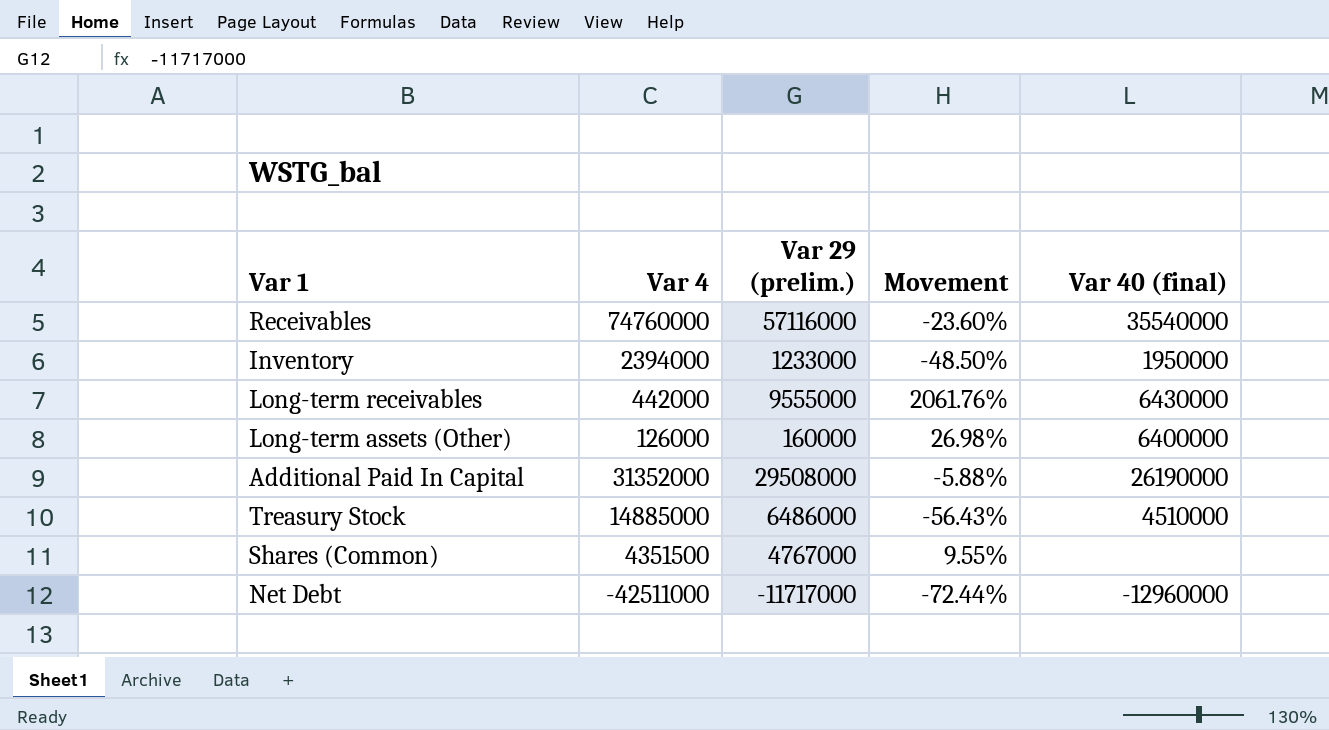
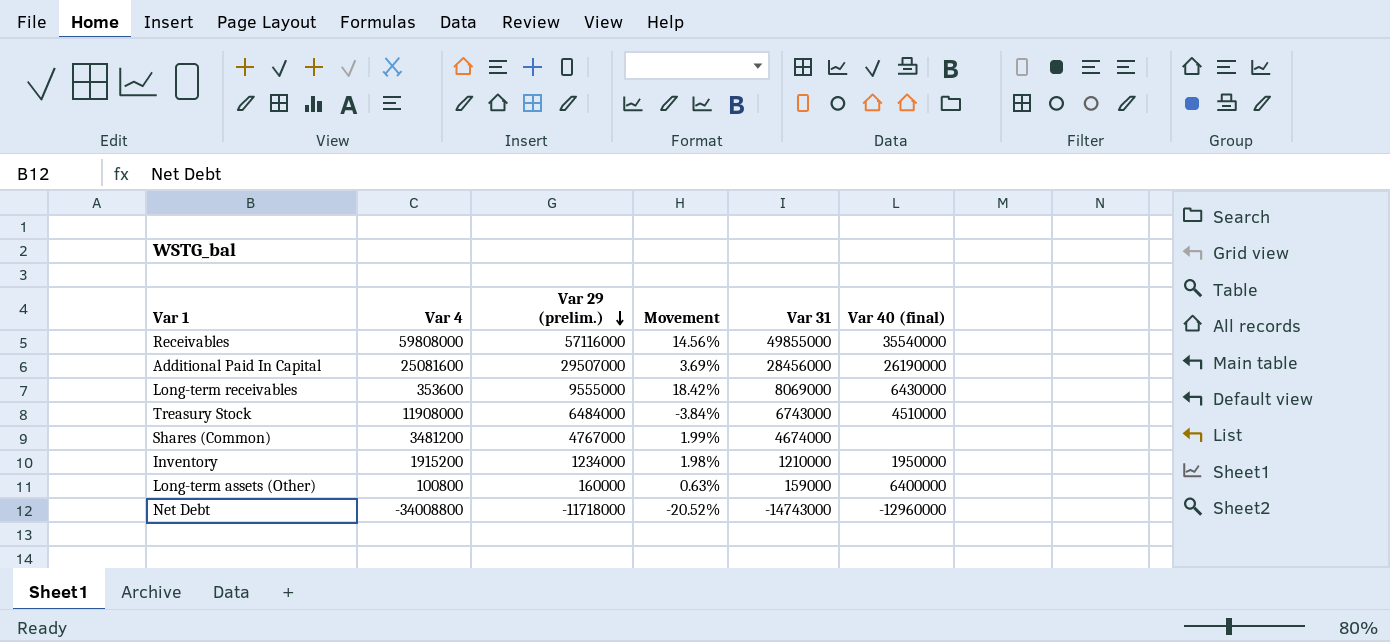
row order: none -> Var 29 (prelim.) descending
column Movement | formula: ([Var 29 (prelim.)] - [Var 4]) / [Var 4] -> ([Var 29 (prelim.)] - [Var 31]) / [Var 31]
column Var 31 | position: none -> 5
Receivables | Var 4: 74760000 -> 59808000
Additional Paid In Capital | Var 4: 31352000 -> 25081600
Additional Paid In Capital | Var 29 (prelim.): 29508000 -> 29507000
Long-term receivables | Var 4: 442000 -> 353600
Treasury Stock | Var 4: 14885000 -> 11908000
Treasury Stock | Var 29 (prelim.): 6486000 -> 6484000
Shares (Common) | Var 4: 4351500 -> 3481200
Inventory | Var 4: 2394000 -> 1915200
Inventory | Var 29 (prelim.): 1233000 -> 1234000
Long-term assets (Other) | Var 4: 126000 -> 100800
Net Debt | Var 4: -42511000 -> -34008800
Net Debt | Var 29 (prelim.): -11717000 -> -11718000

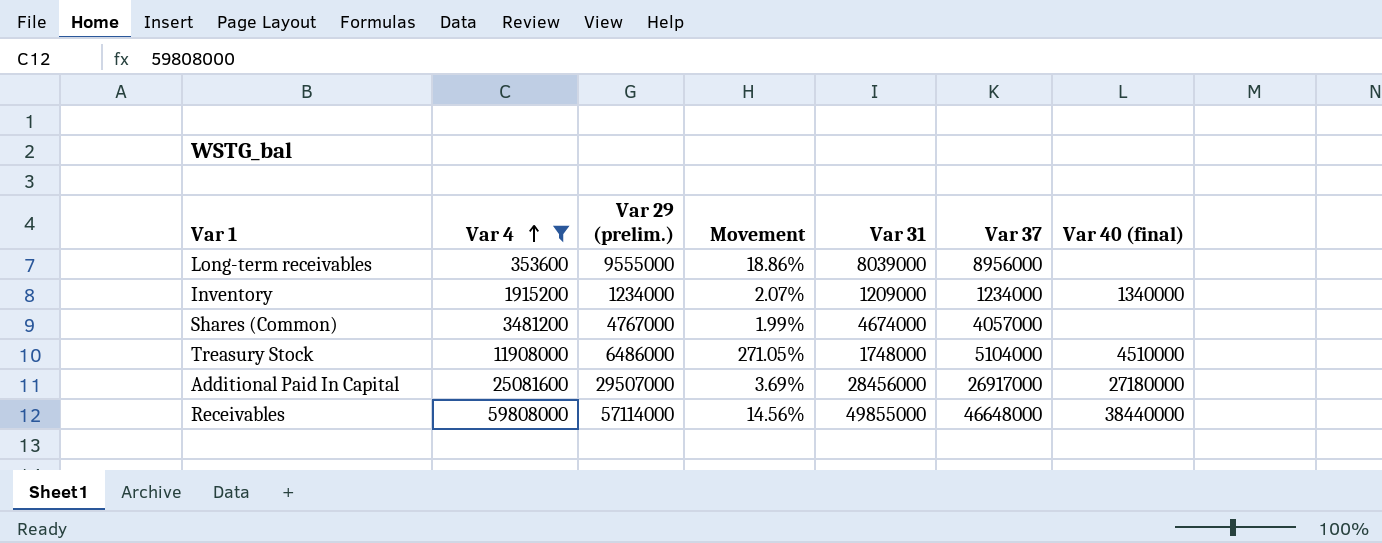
filter: none -> Var 4 >= 353600
row order: Var 29 (prelim.) descending -> Var 4 ascending
column Var 37 | position: none -> 6
Long-term receivables | Movement: 18.42% -> 18.86%
Long-term receivables | Var 31: 8069000 -> 8039000
Long-term receivables | Var 40 (final): 6430000 -> none
Inventory | Movement: 1.98% -> 2.07%
Inventory | Var 31: 1210000 -> 1209000
Inventory | Var 40 (final): 1950000 -> 1340000
Treasury Stock | Var 29 (prelim.): 6484000 -> 6486000
Treasury Stock | Movement: -3.84% -> 271.05%
Treasury Stock | Var 31: 6743000 -> 1748000
Additional Paid In Capital | Var 40 (final): 26190000 -> 27180000
Receivables | Var 29 (prelim.): 57116000 -> 57114000
Receivables | Var 40 (final): 35540000 -> 38440000

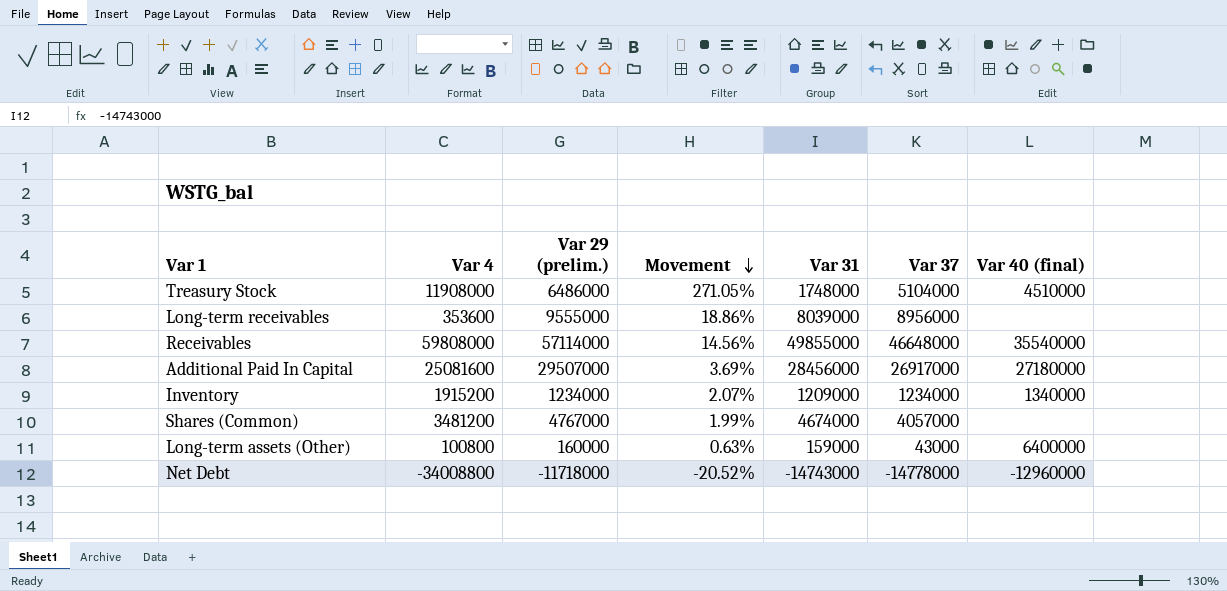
filter: Var 4 >= 353600 -> none
row order: Var 4 ascending -> Movement descending
Receivables | Var 40 (final): 38440000 -> 35540000

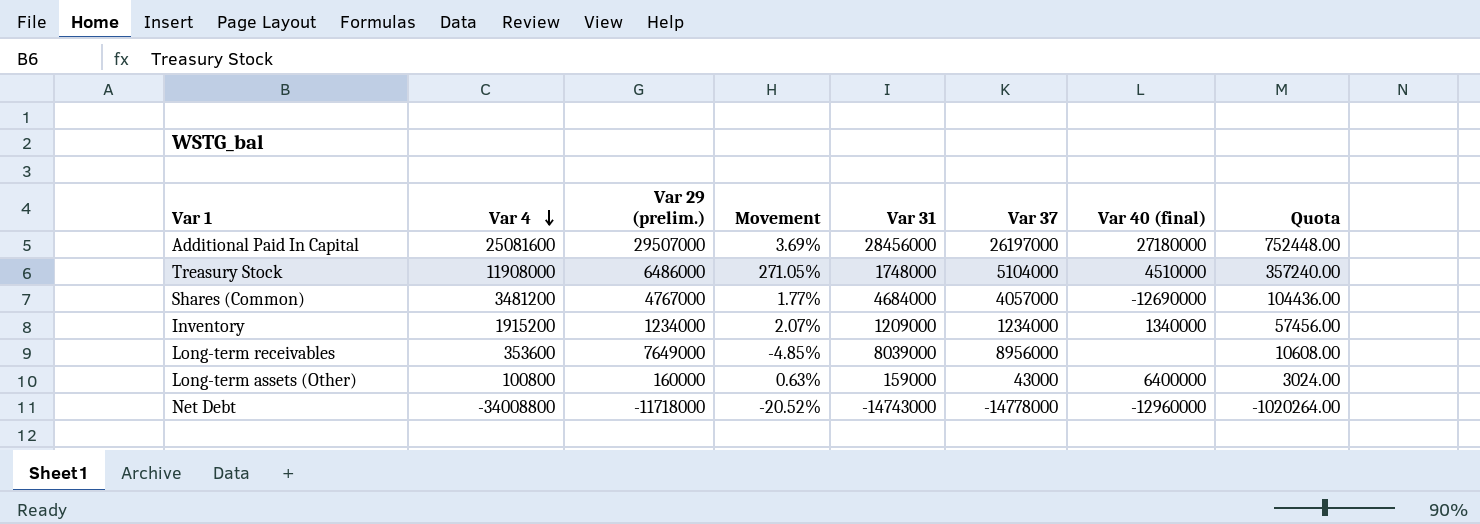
row order: Movement descending -> Var 4 descending
column Quota | formula: none -> [Var 4] * 0.03
row Receivables: 59808000 | 57114000 | 14.56% | 49855000 | 46648000 | 35540000 -> none
Additional Paid In Capital | Var 37: 26917000 -> 26197000
Shares (Common) | Movement: 1.99% -> 1.77%
Shares (Common) | Var 31: 4674000 -> 4684000
Shares (Common) | Var 40 (final): none -> -12690000
Long-term receivables | Var 29 (prelim.): 9555000 -> 7649000
Long-term receivables | Movement: 18.86% -> -4.85%

